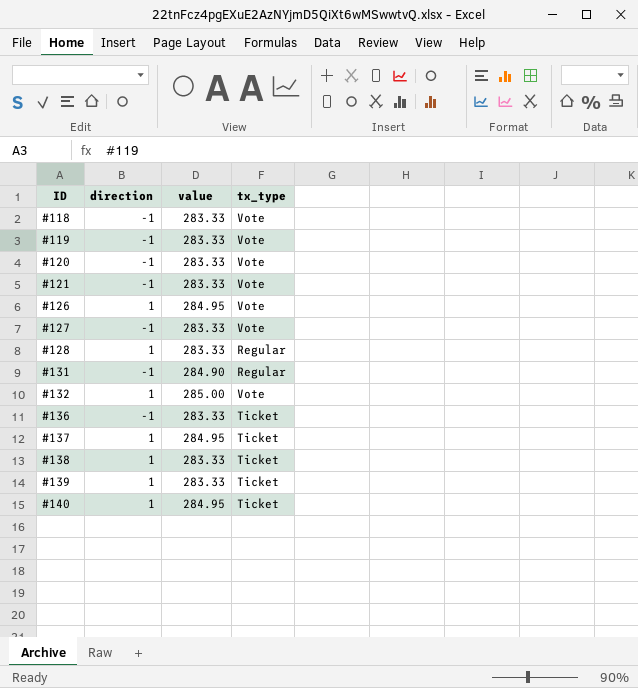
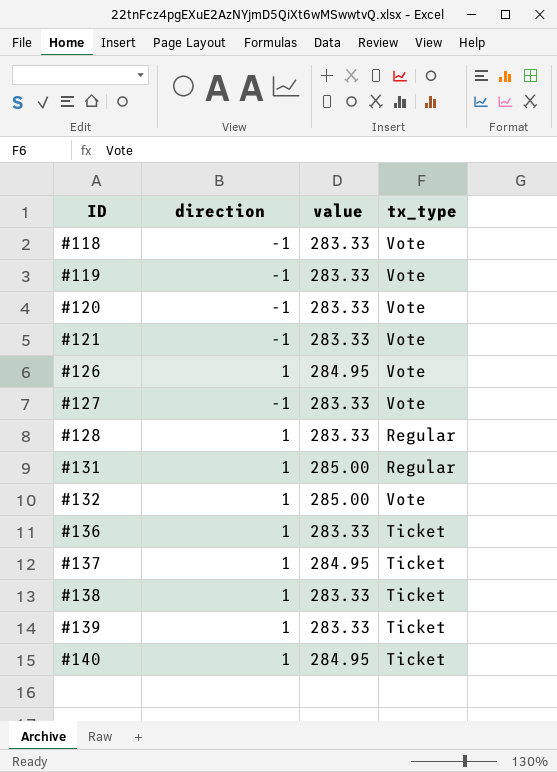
#131 | direction: -1 -> 1
#131 | value: 284.90 -> 285.00
#136 | direction: -1 -> 1

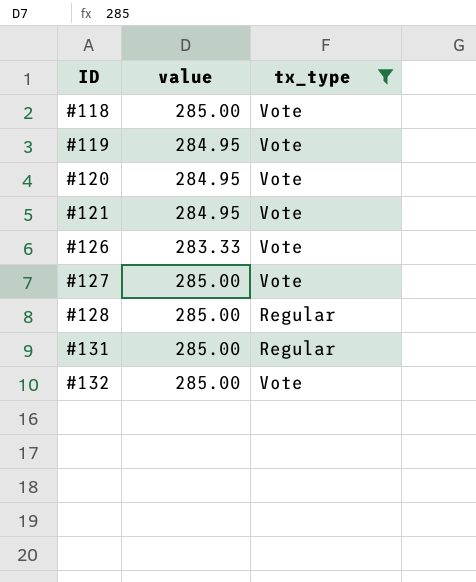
filter: none -> tx_type != Ticket
column direction | position: 2 -> none
#118 | value: 283.33 -> 285.00
#119 | value: 283.33 -> 284.95
#120 | value: 283.33 -> 284.95
#121 | value: 283.33 -> 284.95
#126 | value: 284.95 -> 283.33
#127 | value: 283.33 -> 285.00
#128 | value: 283.33 -> 285.00

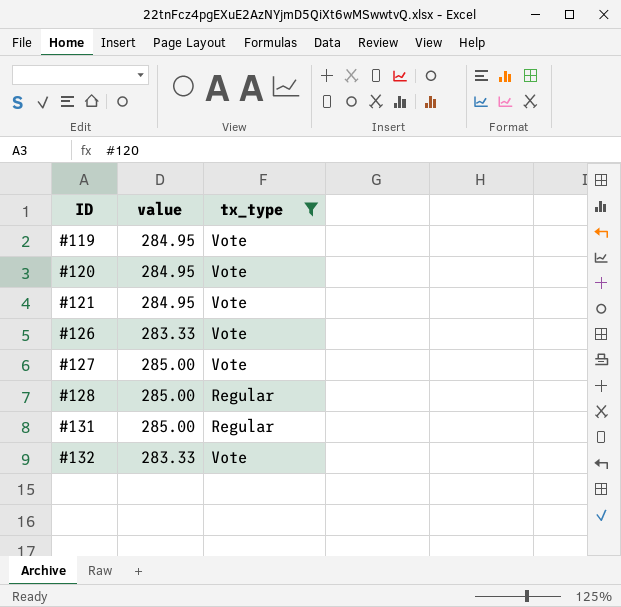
row #118: 285.00 | Vote -> none
#132 | value: 285.00 -> 283.33

